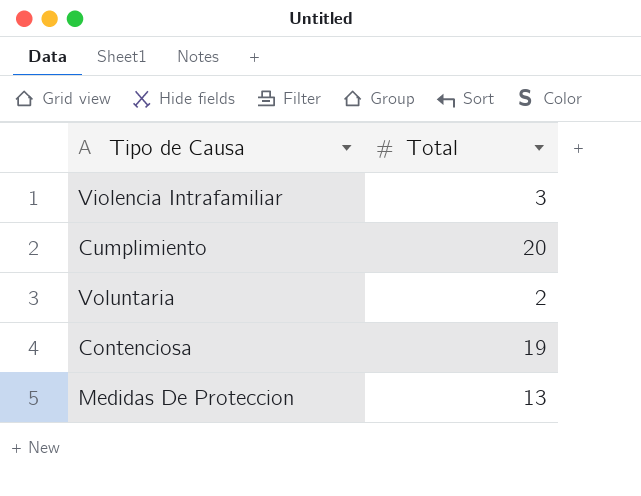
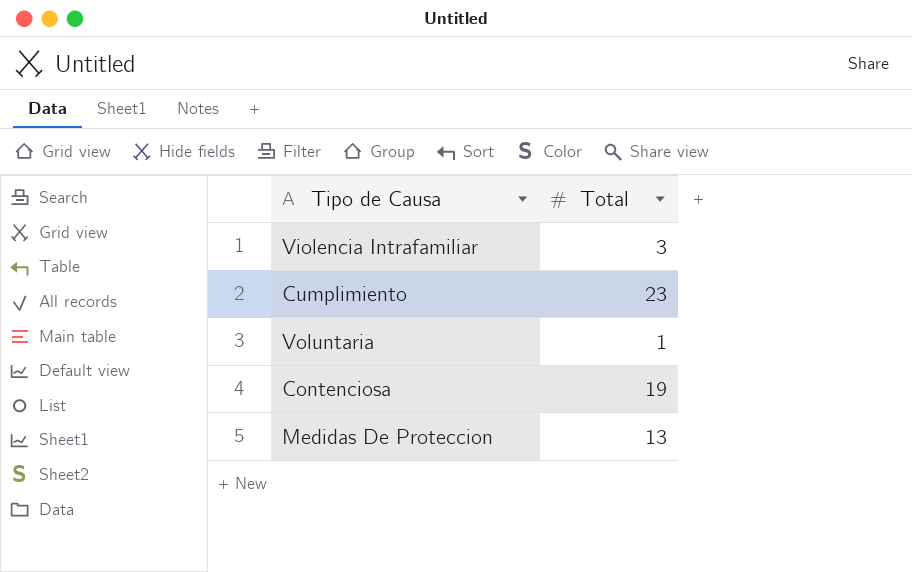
Cumplimiento | Total: 20 -> 23
Voluntaria | Total: 2 -> 1

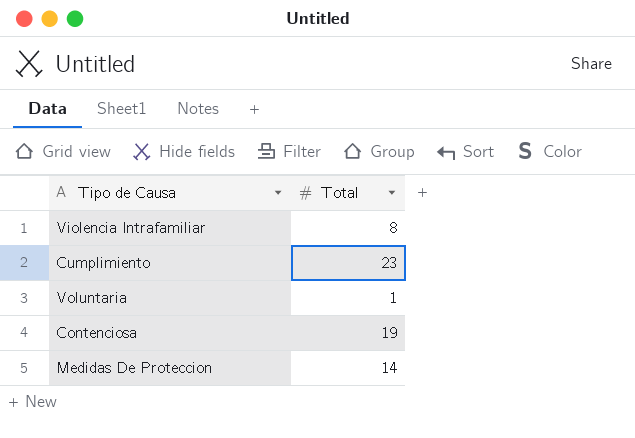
Violencia Intrafamiliar | Total: 3 -> 8
Medidas De Proteccion | Total: 13 -> 14

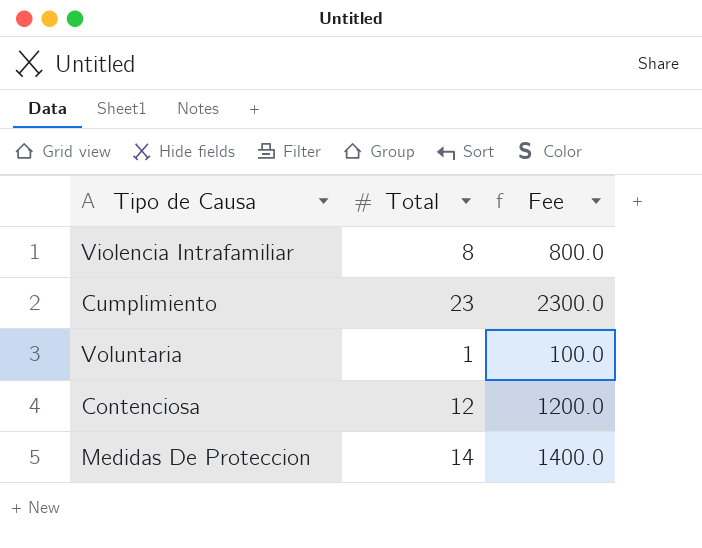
column Fee | formula: none -> [Total] * 100
Contenciosa | Total: 19 -> 12

